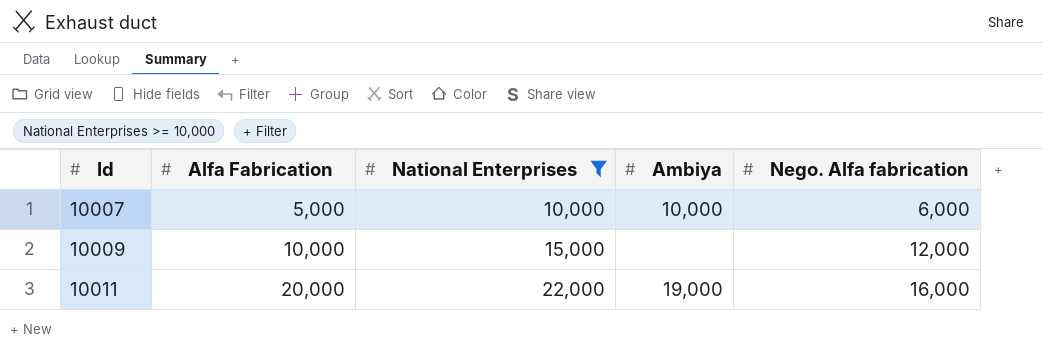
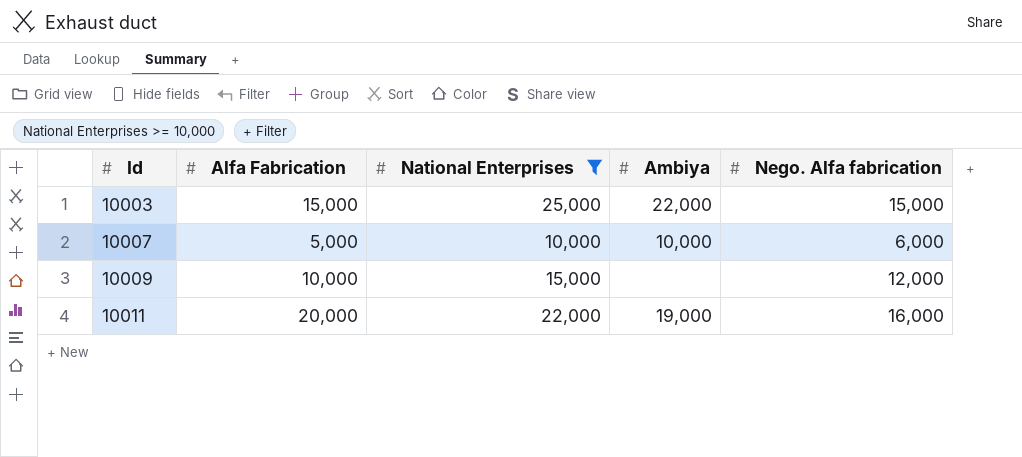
row 10003: none -> 15,000 | 25,000 | 22,000 | 15,000

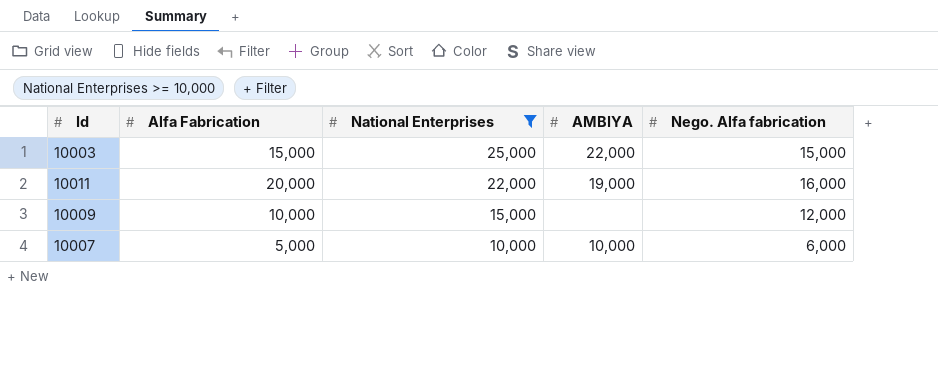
row order: Id ascending -> National Enterprises descending
column name: Ambiya -> AMBIYA

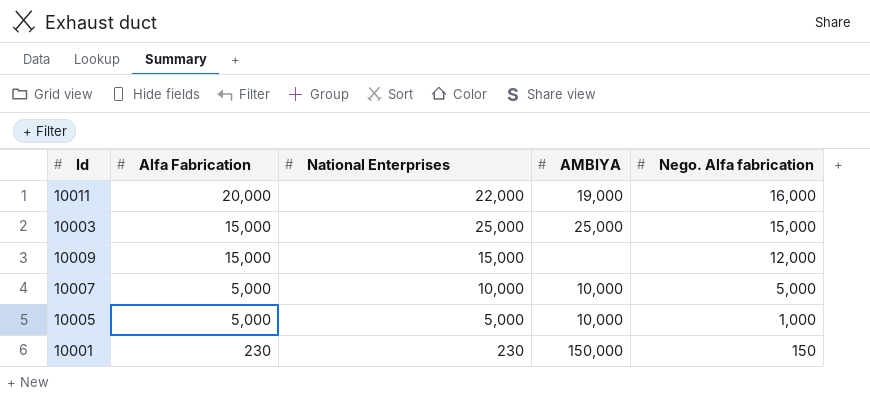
filter: National Enterprises >= 10,000 -> none
row order: National Enterprises descending -> Alfa Fabrication descending
10003 | AMBIYA: 22,000 -> 25,000
10009 | Alfa Fabrication: 10,000 -> 15,000
10007 | Nego. Alfa fabrication: 6,000 -> 5,000

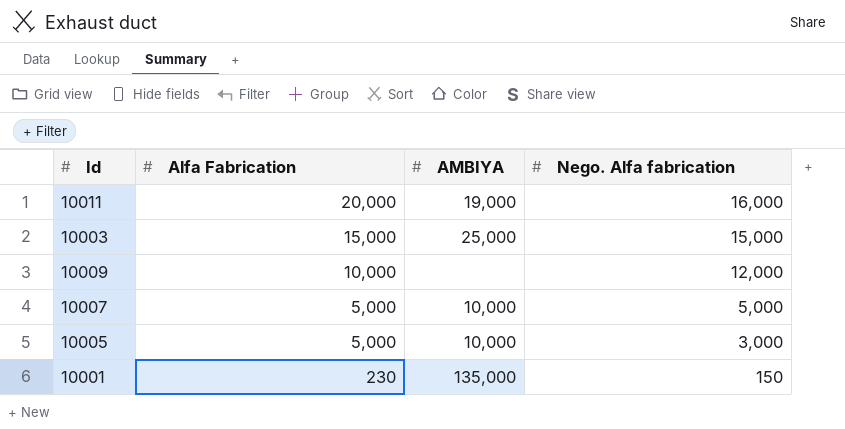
column National Enterprises | position: 3 -> none
10009 | Alfa Fabrication: 15,000 -> 10,000
10005 | Nego. Alfa fabrication: 1,000 -> 3,000
10001 | AMBIYA: 150,000 -> 135,000

